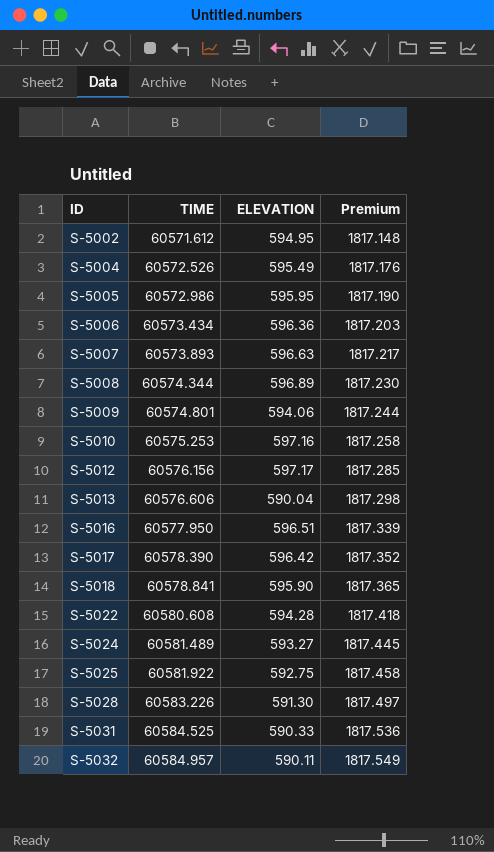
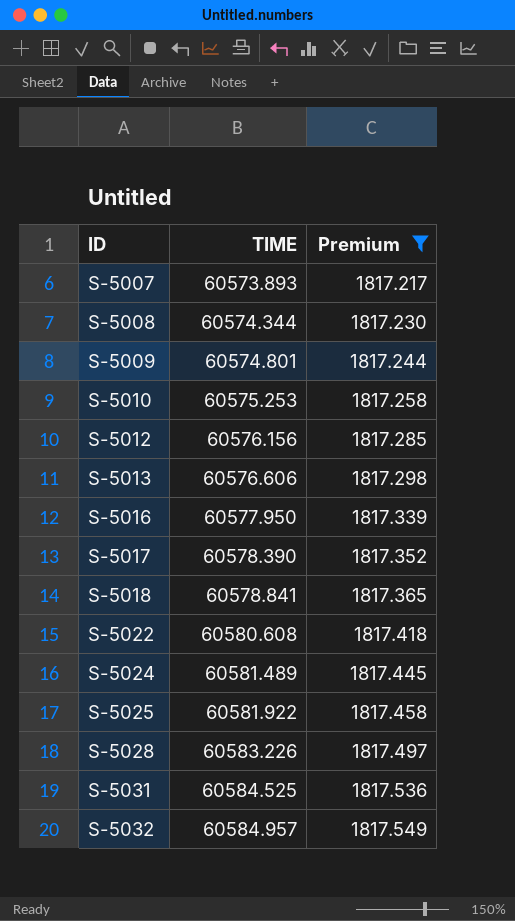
filter: none -> Premium >= 1817.217
column ELEVATION | position: 3 -> none

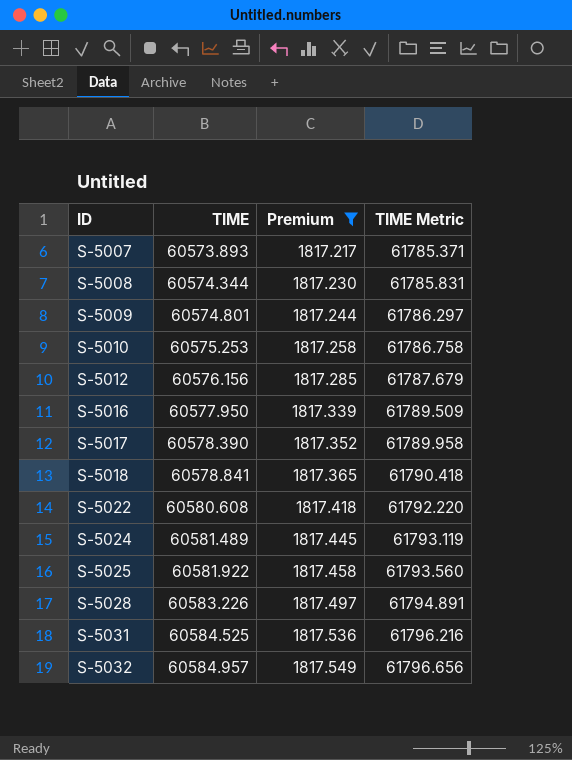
column TIME Metric | formula: none -> [TIME] * 1.02
row S-5013: 60576.606 | 1817.298 -> none

